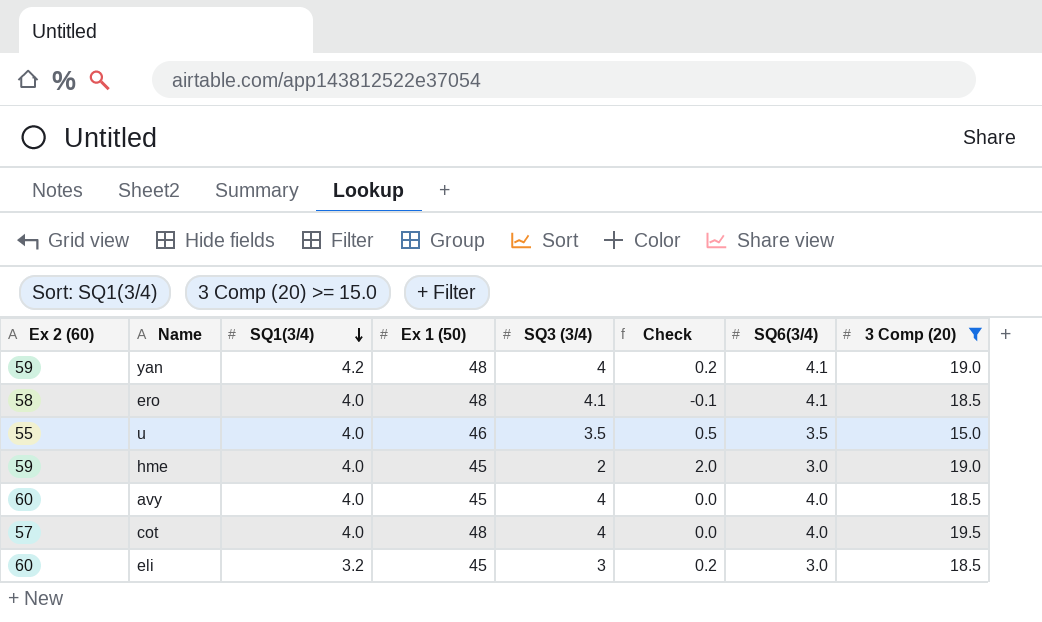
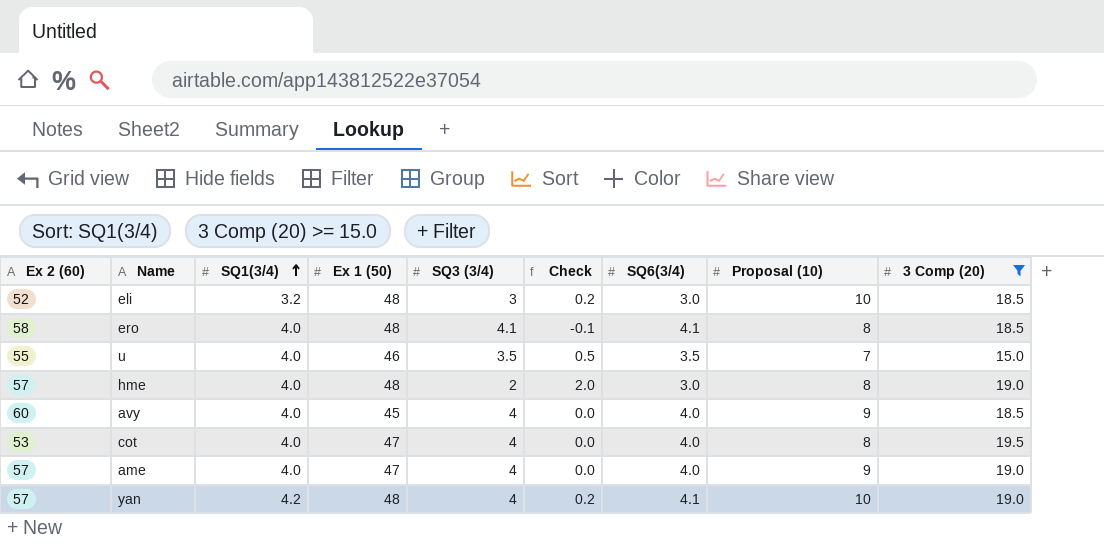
row order: SQ1(3/4) descending -> SQ1(3/4) ascending
column Proposal (10) | position: none -> 8
eli | Ex 2 (60): 60 -> 52
eli | Ex 1 (50): 45 -> 48
hme | Ex 2 (60): 59 -> 57
hme | Ex 1 (50): 45 -> 48
cot | Ex 2 (60): 57 -> 53
cot | Ex 1 (50): 48 -> 47
row ame: none -> 57 | 4.0 | 47 | 4 | 0.0 | 4.0 | 9 | 19.0
yan | Ex 2 (60): 59 -> 57

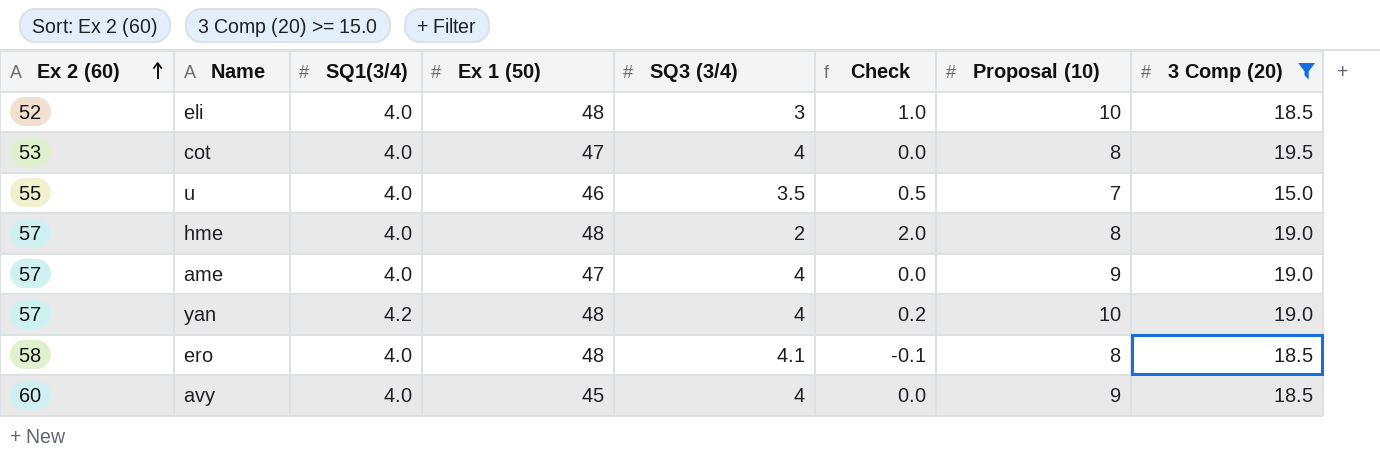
row order: SQ1(3/4) ascending -> Ex 2 (60) ascending
column SQ6(3/4) | position: 7 -> none
eli | SQ1(3/4): 3.2 -> 4.0
eli | Check: 0.2 -> 1.0

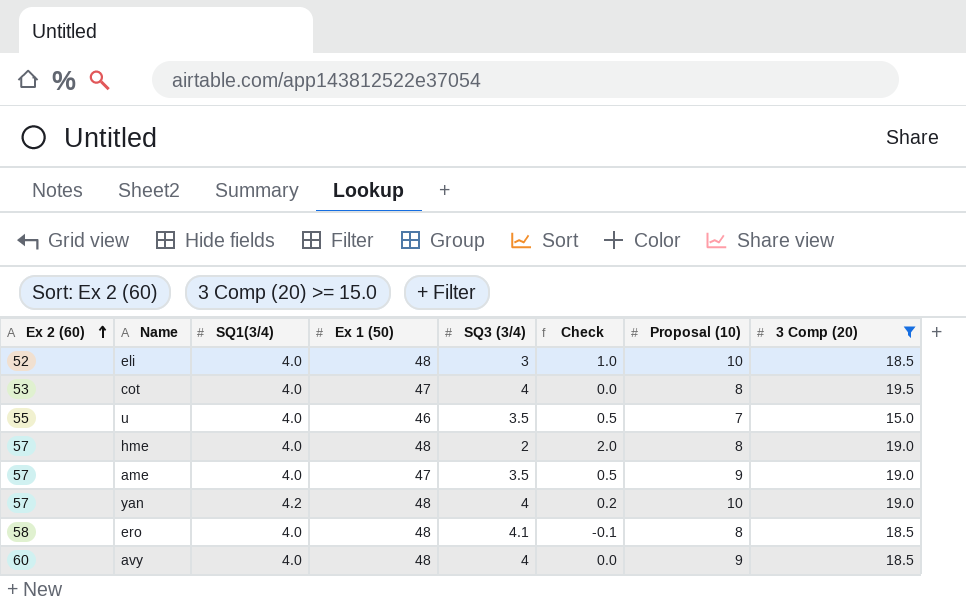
ame | SQ3 (3/4): 4 -> 3.5
ame | Check: 0.0 -> 0.5
avy | Ex 1 (50): 45 -> 48

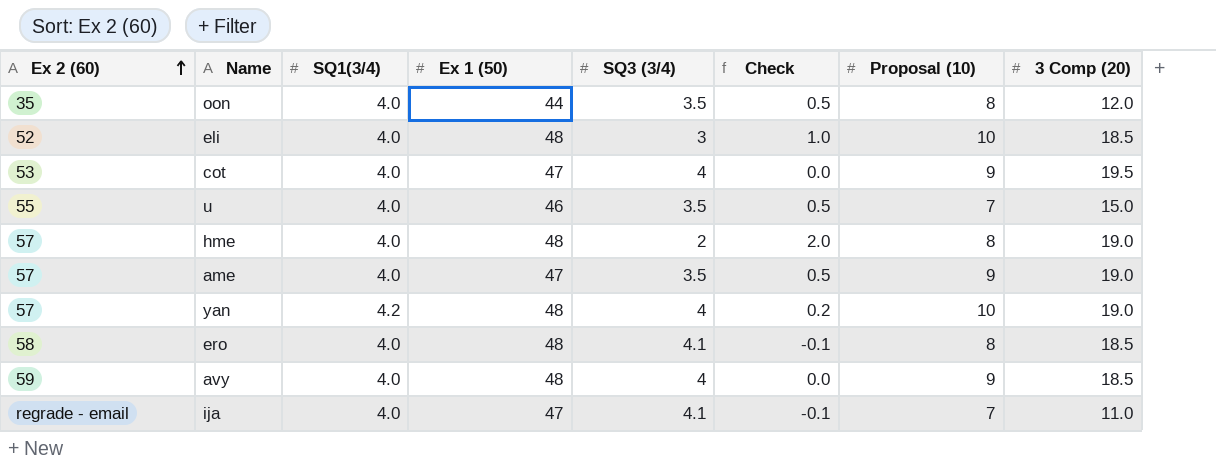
filter: 3 Comp (20) >= 15.0 -> none
cot | Proposal (10): 8 -> 9
avy | Ex 2 (60): 60 -> 59

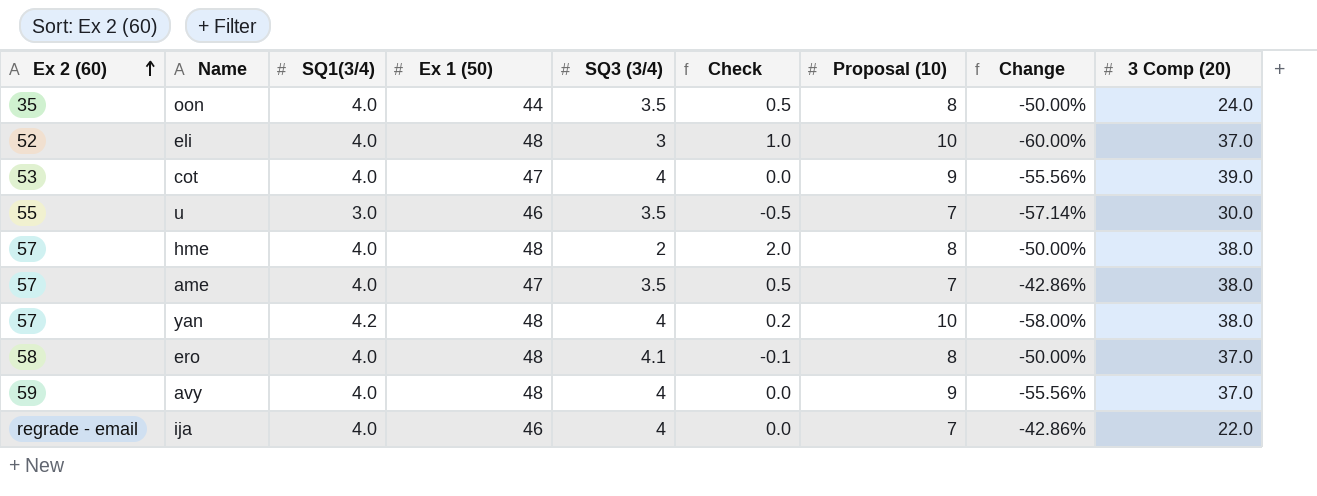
column Change | formula: none -> ([SQ1(3/4)] - [Proposal (10)]) / [Proposal (10)]
oon | 3 Comp (20): 12.0 -> 24.0
eli | 3 Comp (20): 18.5 -> 37.0
cot | 3 Comp (20): 19.5 -> 39.0
u | SQ1(3/4): 4.0 -> 3.0
u | Check: 0.5 -> -0.5
u | 3 Comp (20): 15.0 -> 30.0
hme | 3 Comp (20): 19.0 -> 38.0
ame | Proposal (10): 9 -> 7
ame | 3 Comp (20): 19.0 -> 38.0
yan | 3 Comp (20): 19.0 -> 38.0
ero | 3 Comp (20): 18.5 -> 37.0
avy | 3 Comp (20): 18.5 -> 37.0
ija | Ex 1 (50): 47 -> 46
ija | SQ3 (3/4): 4.1 -> 4
ija | Check: -0.1 -> 0.0
ija | 3 Comp (20): 11.0 -> 22.0

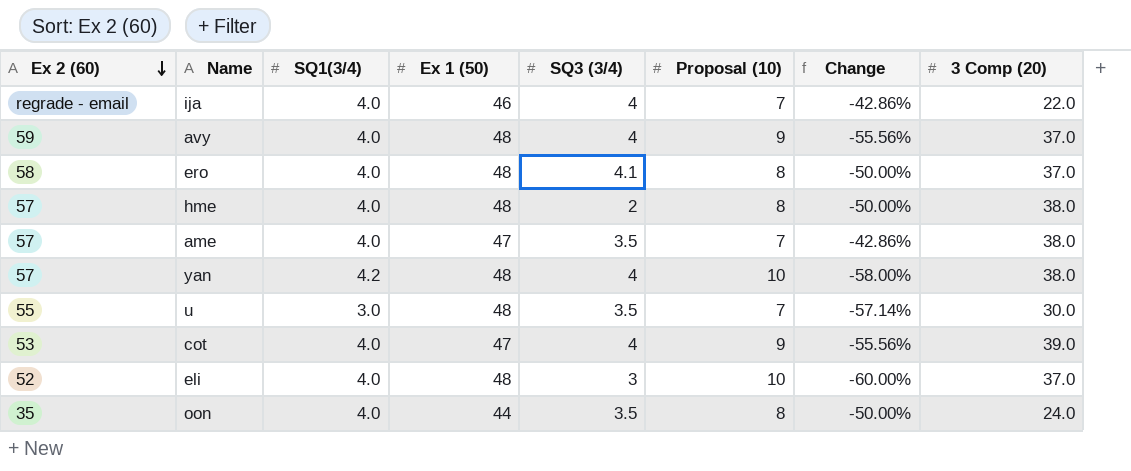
row order: Ex 2 (60) ascending -> Ex 2 (60) descending
column Check | formula: [SQ1(3/4)] - [SQ3 (3/4)] -> none
u | Ex 1 (50): 46 -> 48

